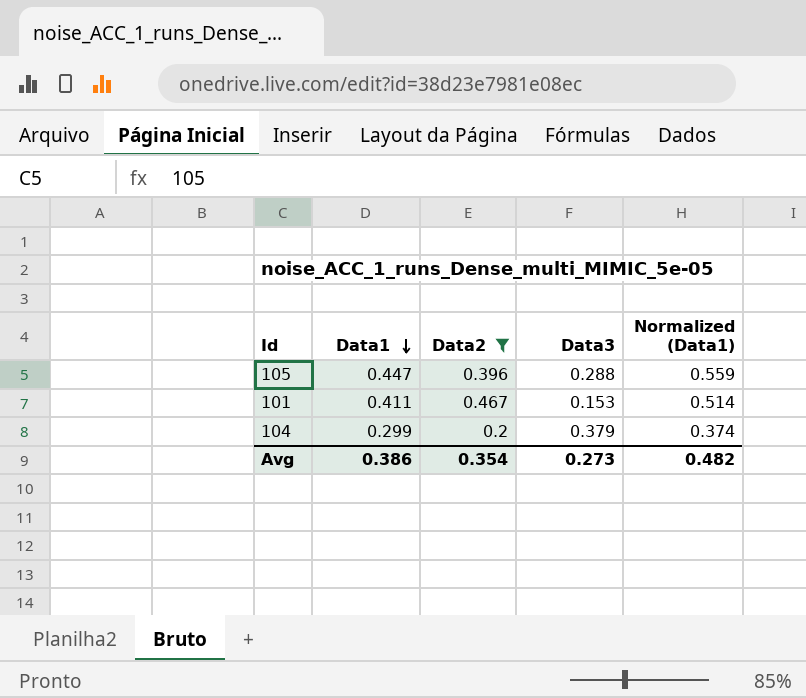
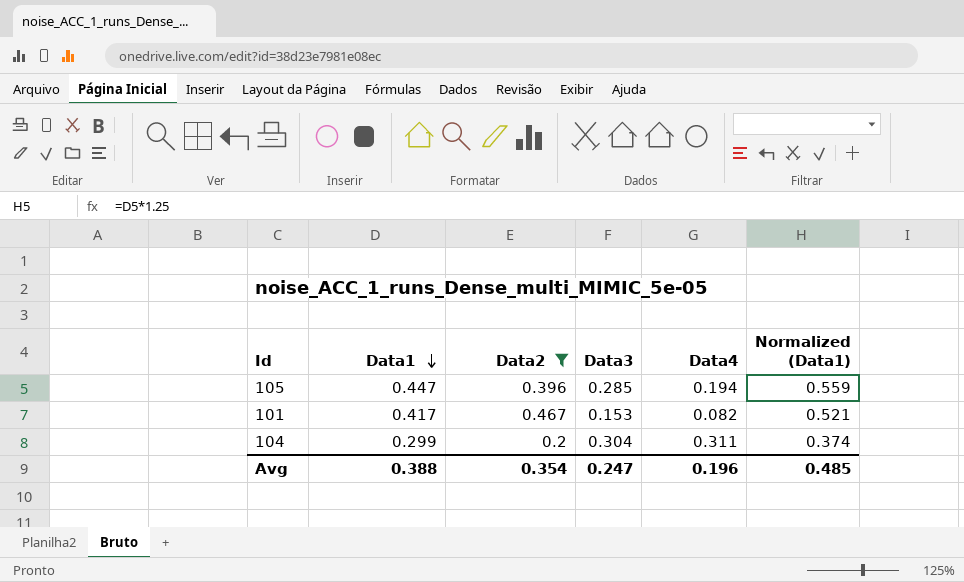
column Data4 | position: none -> 5
105 | Data3: 0.288 -> 0.285
101 | Data1: 0.411 -> 0.417
101 | Normalized (Data1): 0.514 -> 0.521
104 | Data3: 0.379 -> 0.304
Avg | Data1: 0.386 -> 0.388
Avg | Data3: 0.273 -> 0.247
Avg | Normalized (Data1): 0.482 -> 0.485

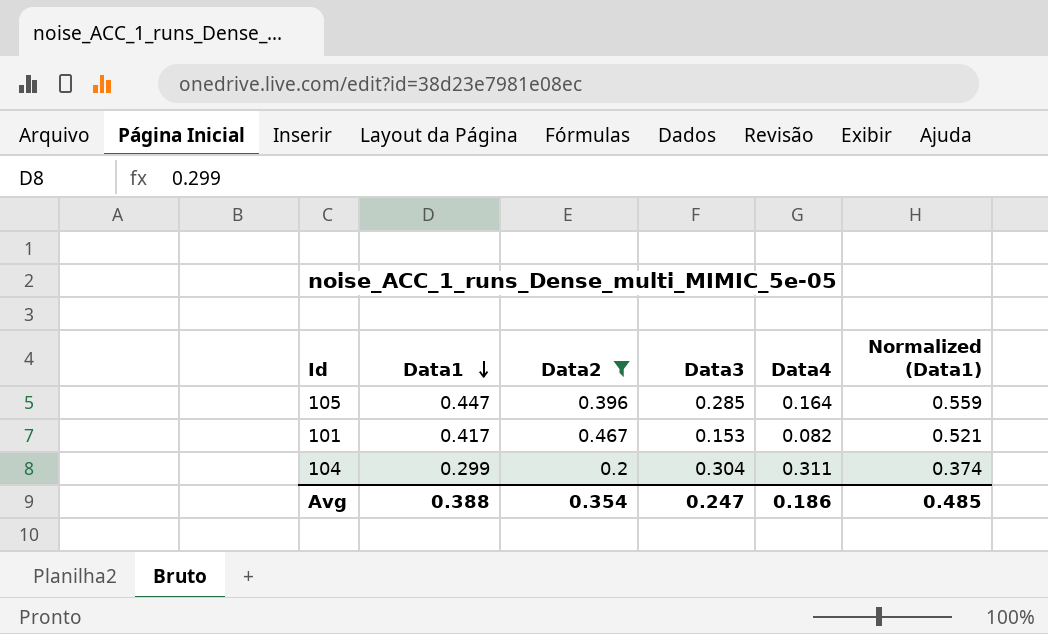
105 | Data4: 0.194 -> 0.164
Avg | Data4: 0.196 -> 0.186

